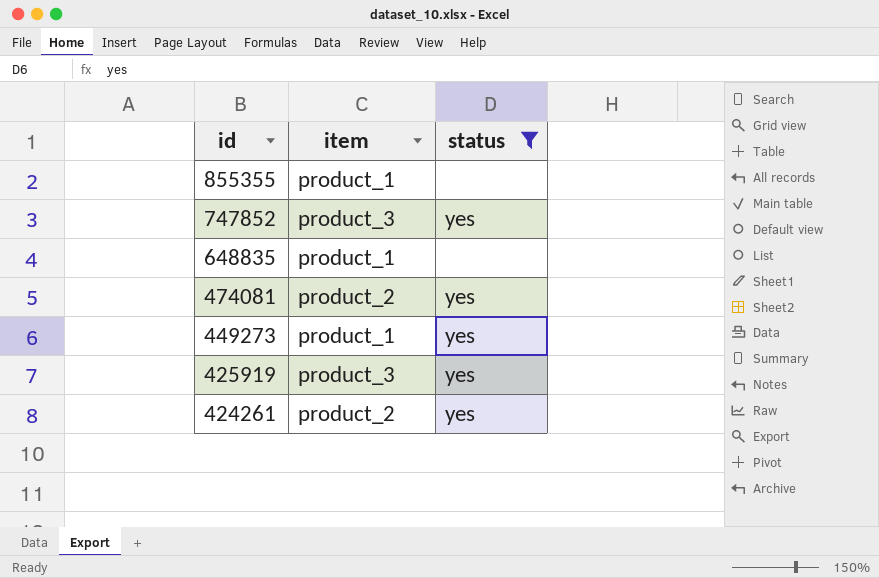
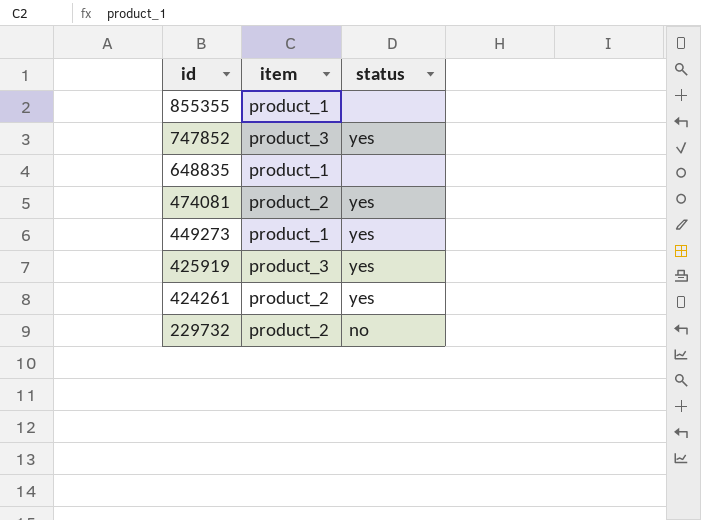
filter: status != no -> none

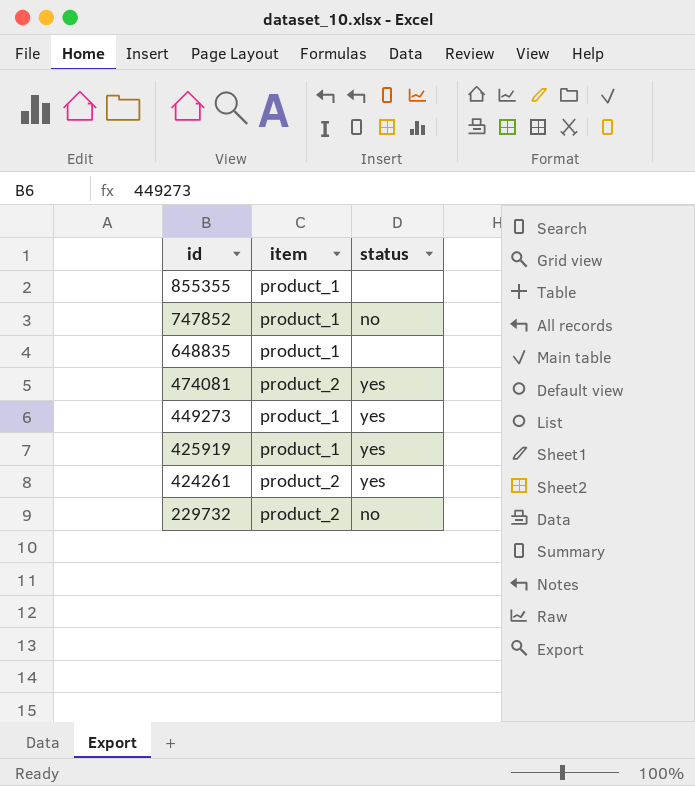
747852 | item: product_3 -> product_1
747852 | status: yes -> no
425919 | item: product_3 -> product_1

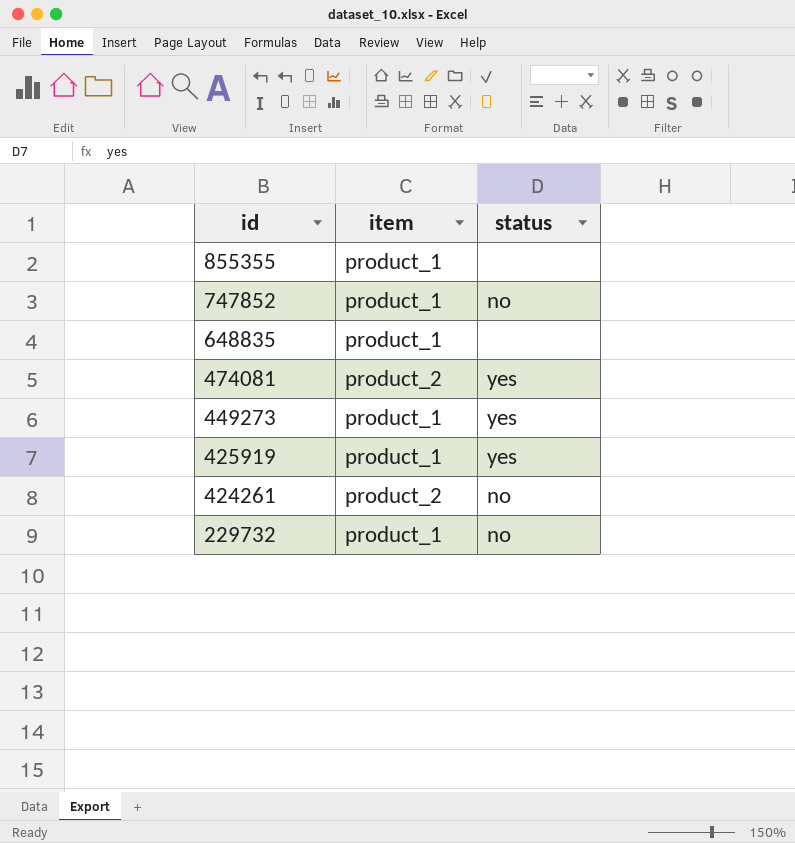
424261 | status: yes -> no
229732 | item: product_2 -> product_1

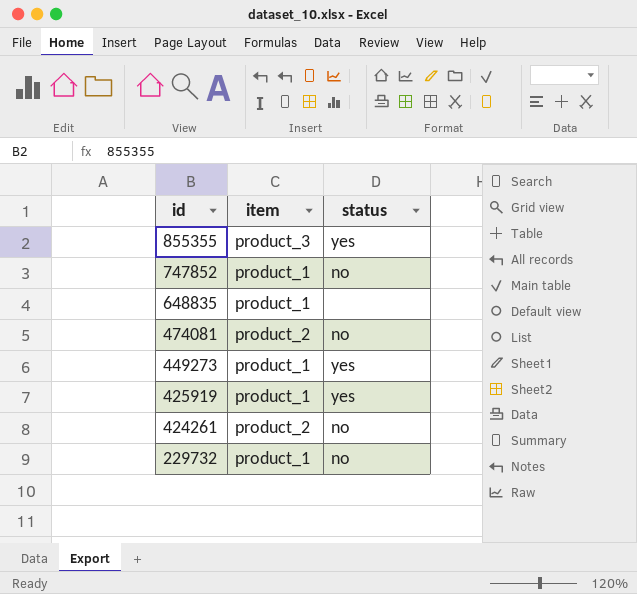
855355 | item: product_1 -> product_3
855355 | status: none -> yes
474081 | status: yes -> no

